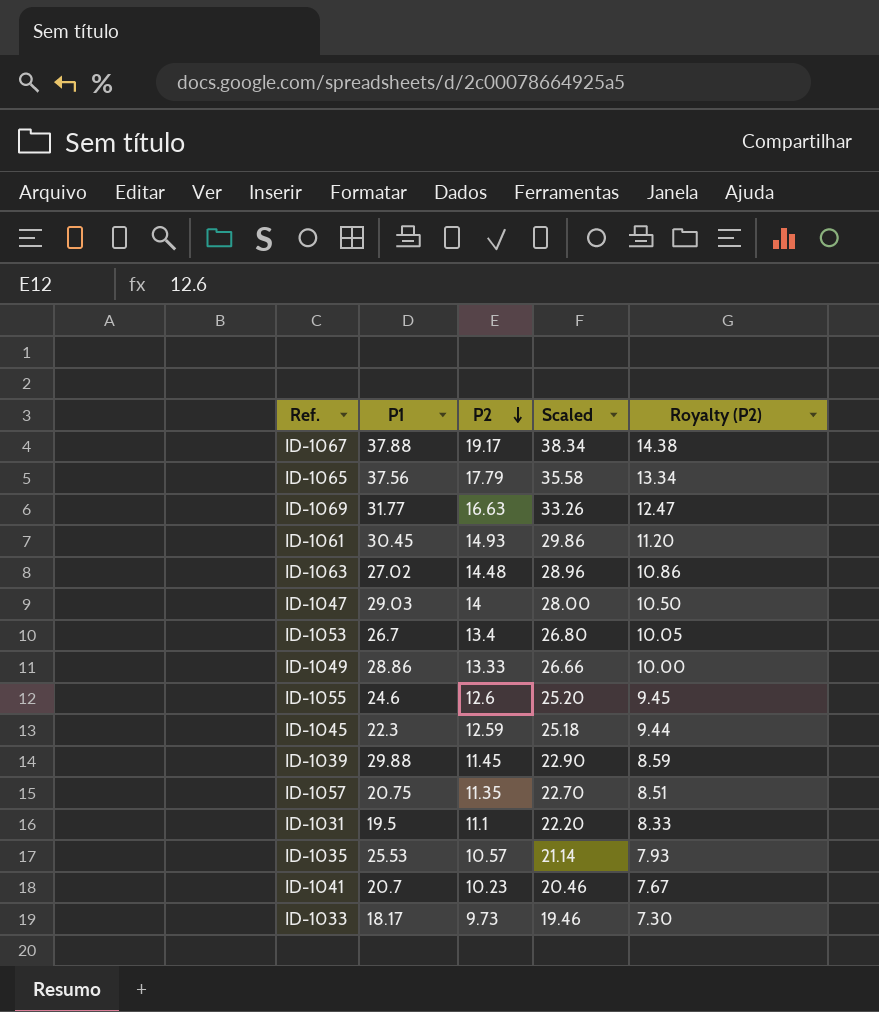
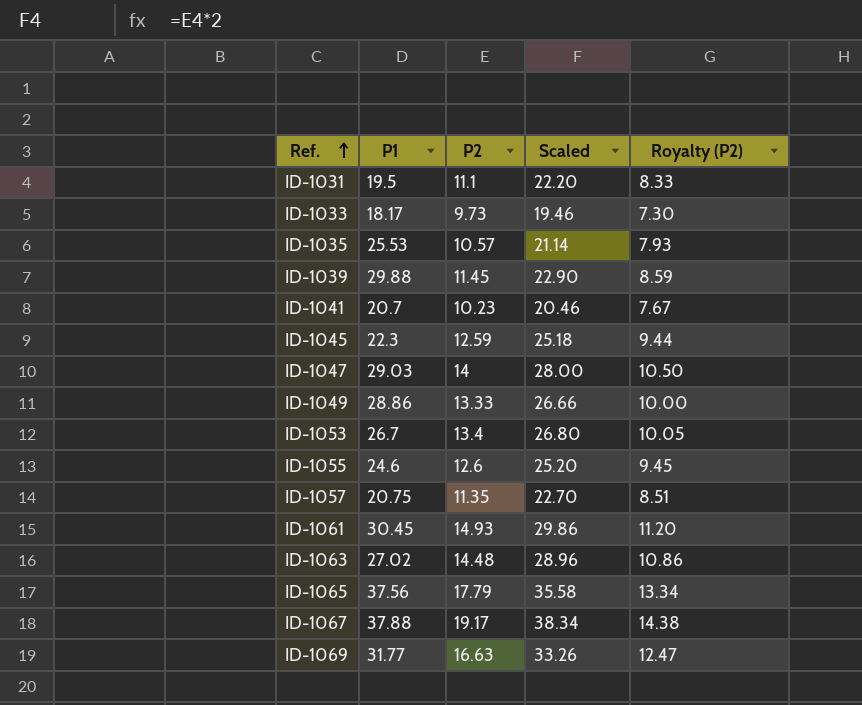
row order: P2 descending -> Ref. ascending

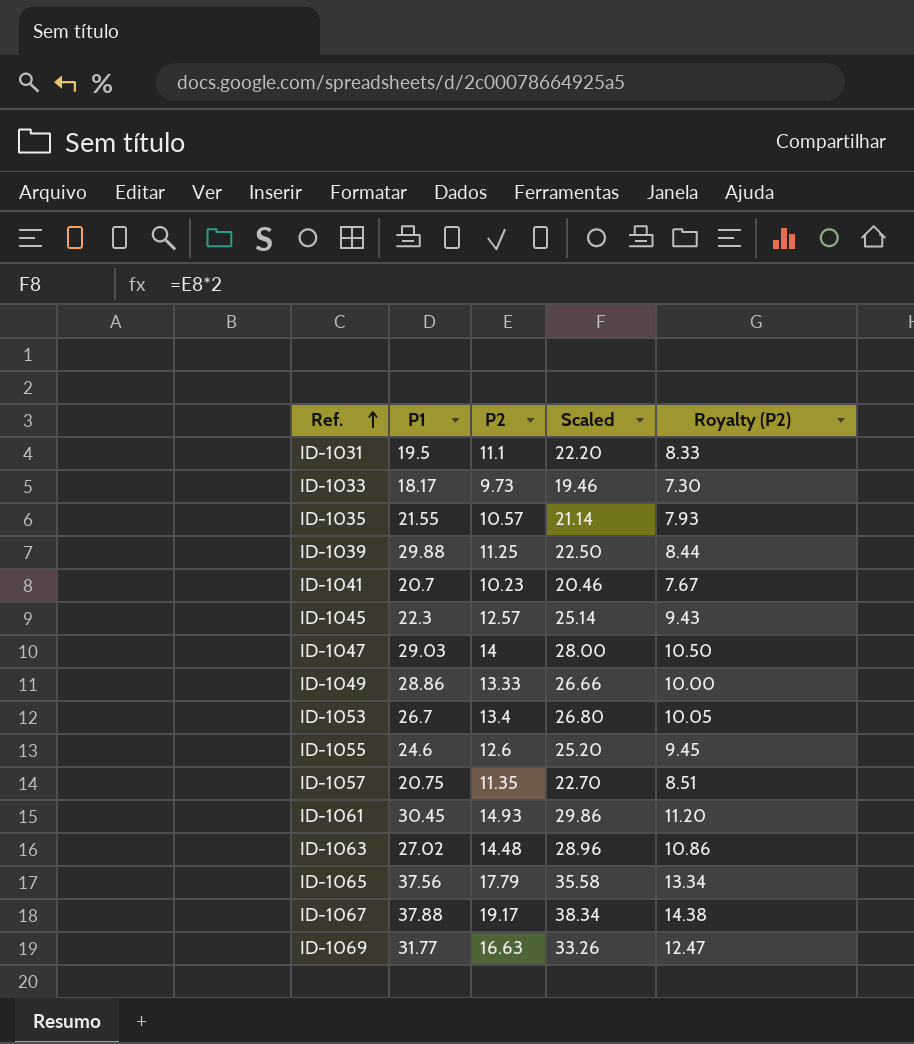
ID-1035 | P1: 25.53 -> 21.55
ID-1039 | P2: 11.45 -> 11.25
ID-1039 | Scaled: 22.90 -> 22.50
ID-1039 | Royalty (P2): 8.59 -> 8.44
ID-1045 | P2: 12.59 -> 12.57
ID-1045 | Scaled: 25.18 -> 25.14
ID-1045 | Royalty (P2): 9.44 -> 9.43

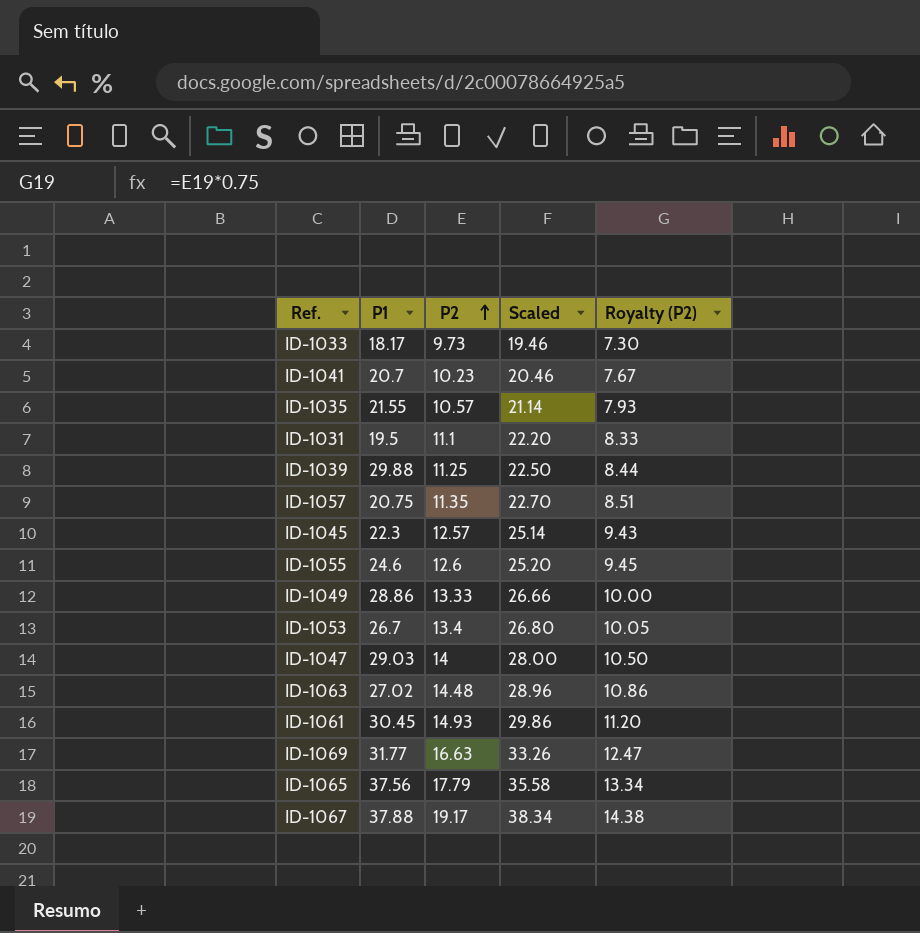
row order: Ref. ascending -> P2 ascending

